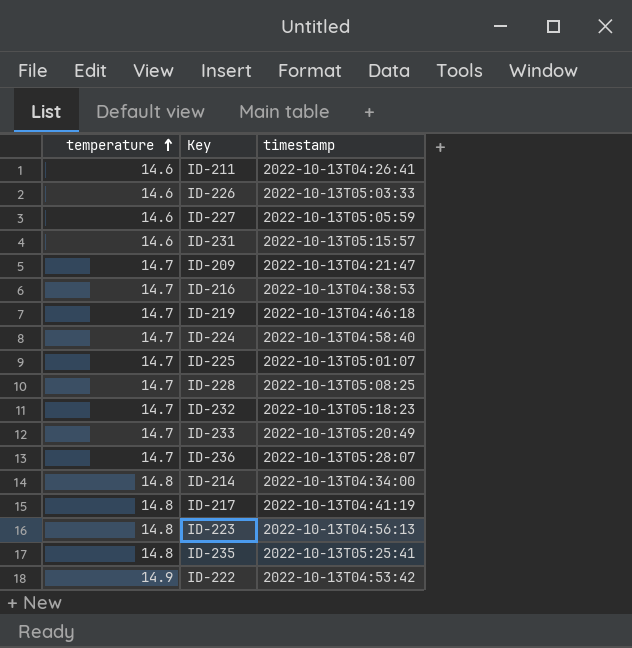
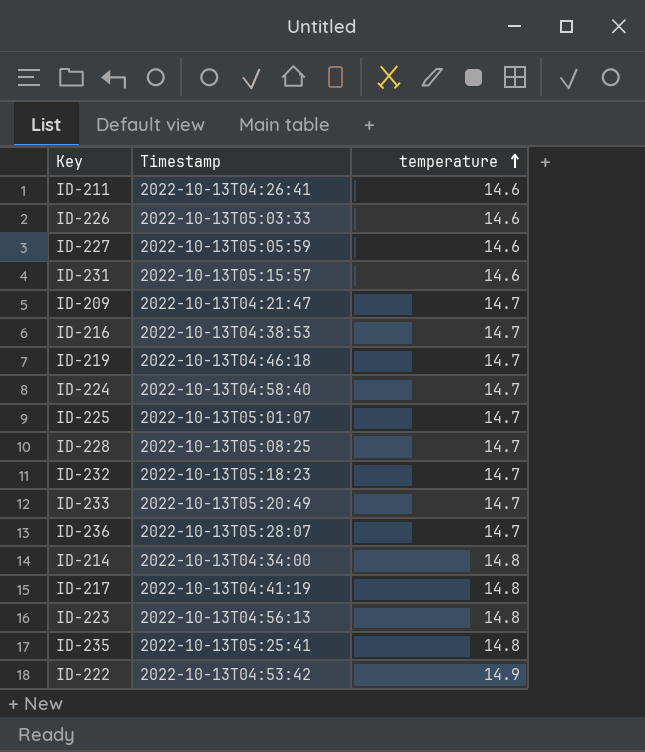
column name: timestamp -> Timestamp
column temperature | position: 1 -> 3

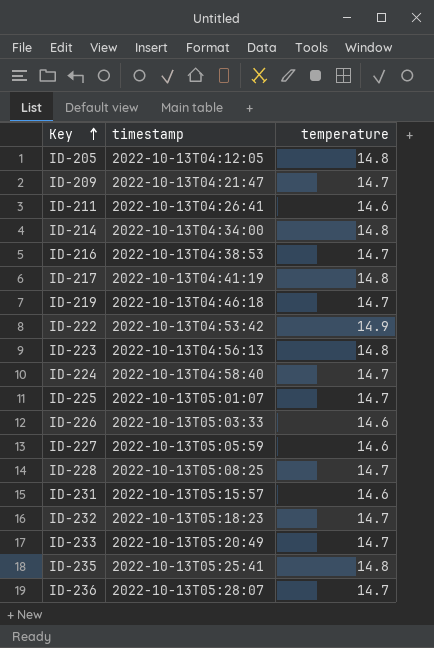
row order: temperature ascending -> Key ascending
column name: Timestamp -> timestamp
row ID-205: none -> 2022-10-13T04:12:05 | 14.8

